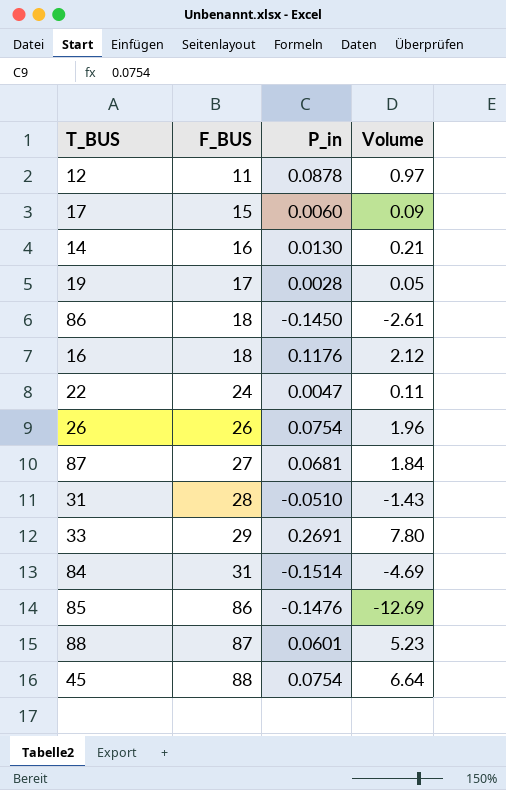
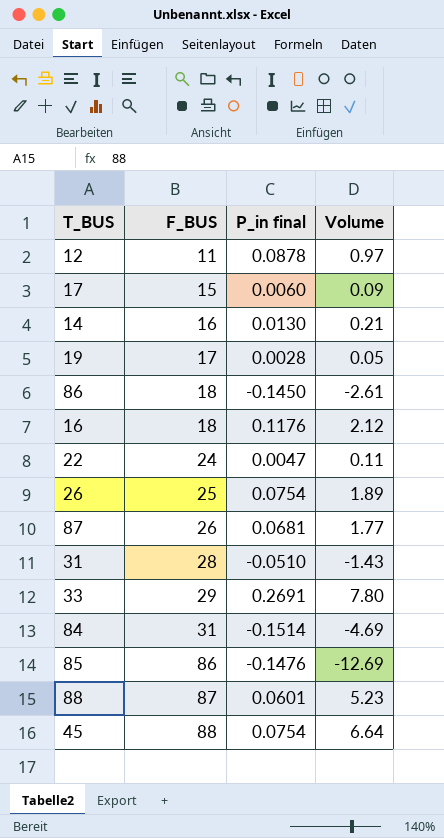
column name: P_in -> P_in final
26 | F_BUS: 26 -> 25
26 | Volume: 1.96 -> 1.89
87 | F_BUS: 27 -> 26
87 | Volume: 1.84 -> 1.77

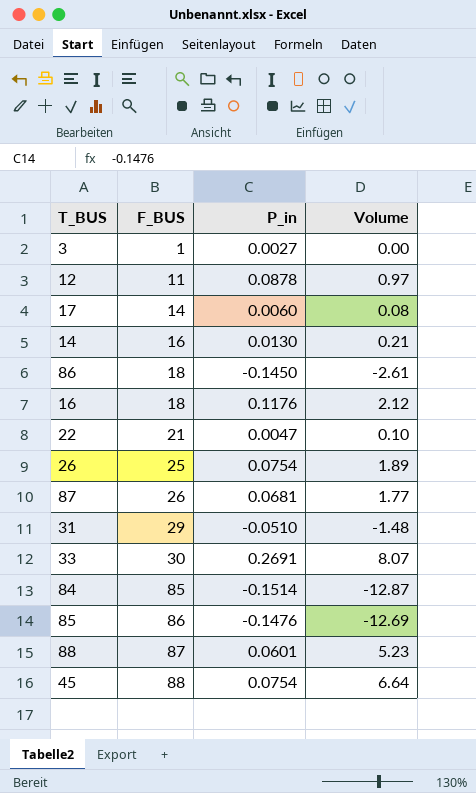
column name: P_in final -> P_in
row 19: 17 | 0.0028 | 0.05 -> none
row 3: none -> 1 | 0.0027 | 0.00
17 | F_BUS: 15 -> 14
17 | Volume: 0.09 -> 0.08
22 | F_BUS: 24 -> 21
22 | Volume: 0.11 -> 0.10
31 | F_BUS: 28 -> 29
31 | Volume: -1.43 -> -1.48
33 | F_BUS: 29 -> 30
33 | Volume: 7.80 -> 8.07
84 | F_BUS: 31 -> 85
84 | Volume: -4.69 -> -12.87

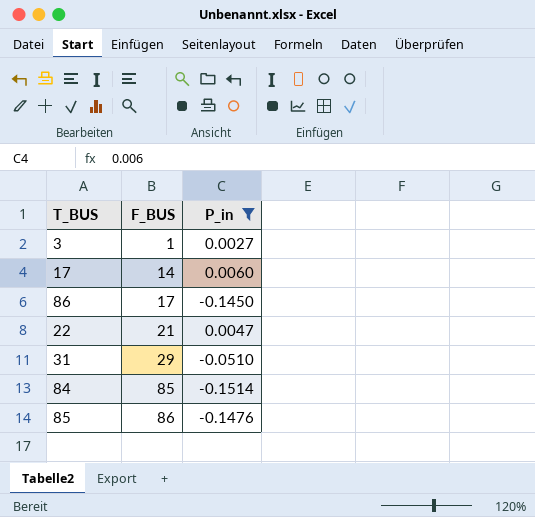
filter: none -> P_in <= 0.0060
column Volume | formula: [F_BUS] * [P_in] -> none
86 | F_BUS: 18 -> 17

